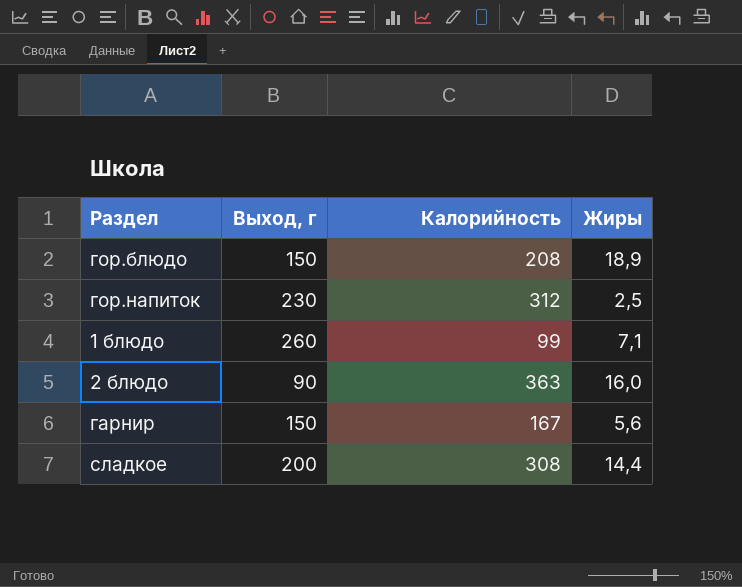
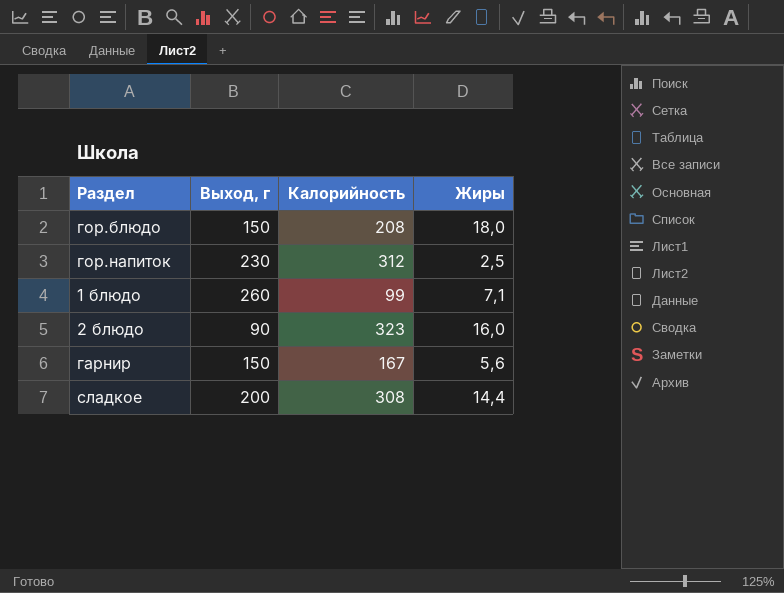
гор.блюдо | Жиры: 18,9 -> 18,0
2 блюдо | Калорийность: 363 -> 323

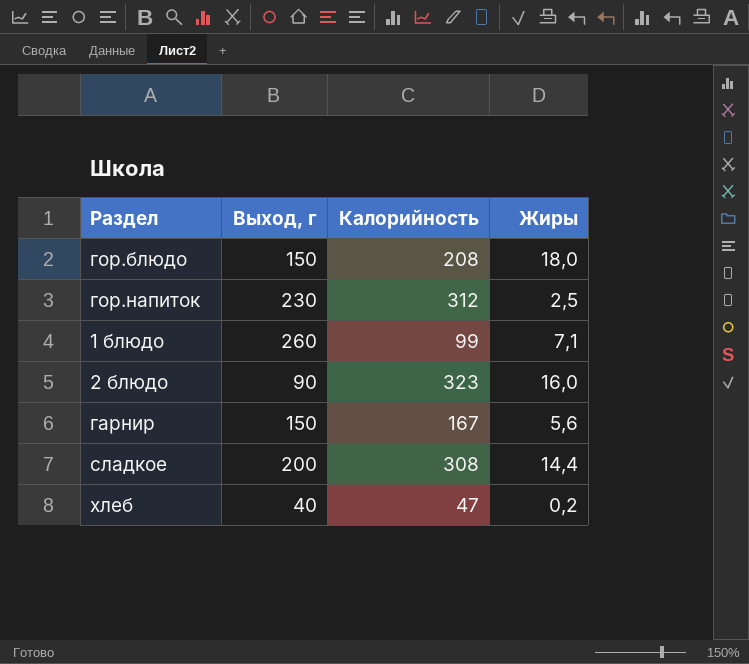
row хлеб: none -> 40 | 47 | 0,2

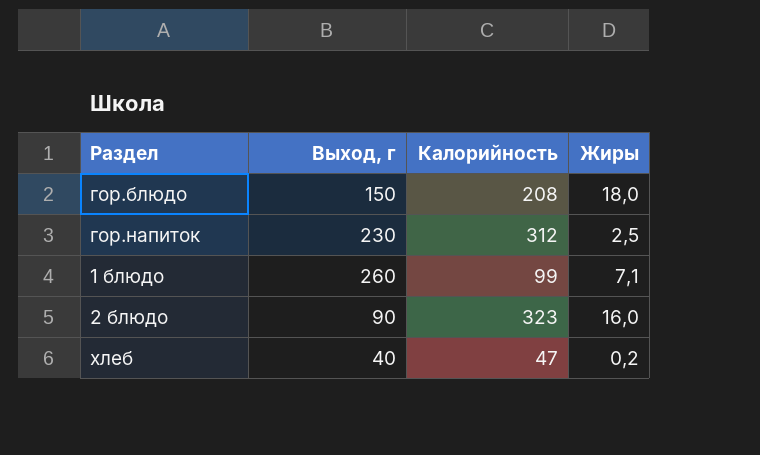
row гарнир: 150 | 167 | 5,6 -> none
row сладкое: 200 | 308 | 14,4 -> none

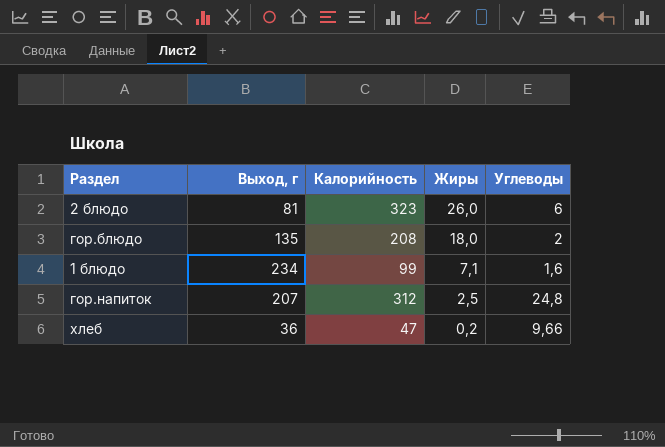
row order: none -> Жиры descending
column Углеводы | position: none -> 5
2 блюдо | Выход, г: 90 -> 81
2 блюдо | Жиры: 16,0 -> 26,0
гор.блюдо | Выход, г: 150 -> 135
1 блюдо | Выход, г: 260 -> 234
гор.напиток | Выход, г: 230 -> 207
хлеб | Выход, г: 40 -> 36

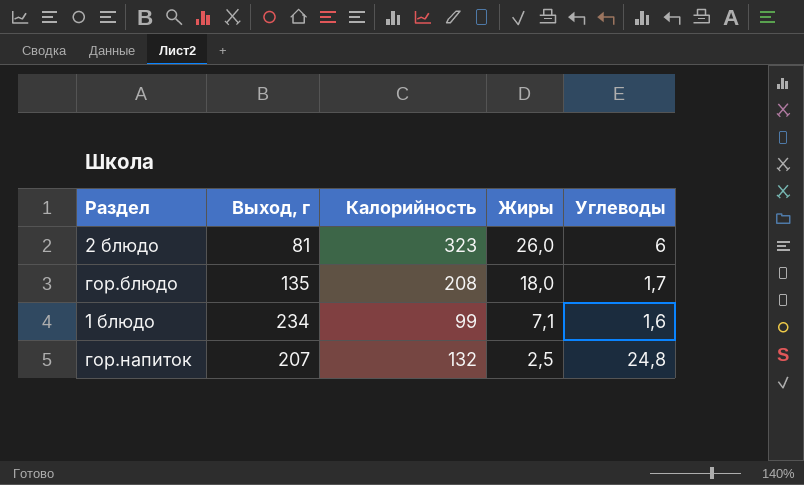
row хлеб: 36 | 47 | 0,2 | 9,66 -> none
гор.блюдо | Углеводы: 2 -> 1,7
гор.напиток | Калорийность: 312 -> 132

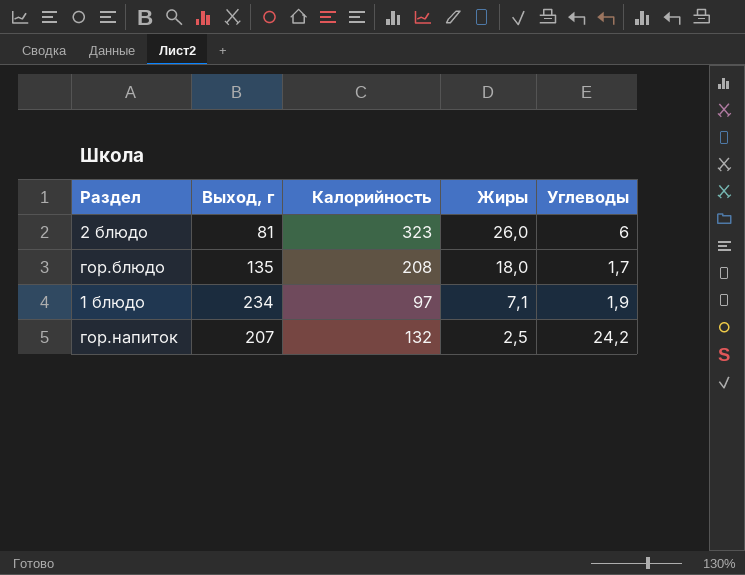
1 блюдо | Калорийность: 99 -> 97
1 блюдо | Углеводы: 1,6 -> 1,9
гор.напиток | Углеводы: 24,8 -> 24,2

